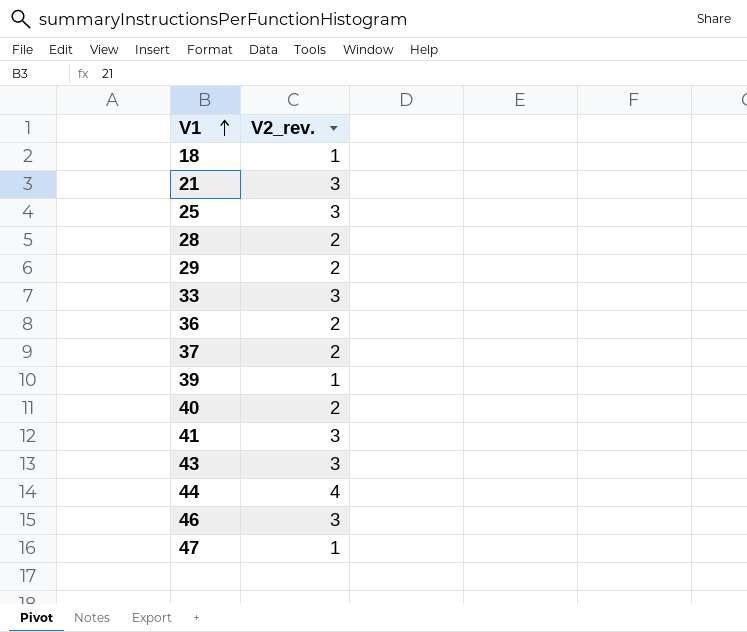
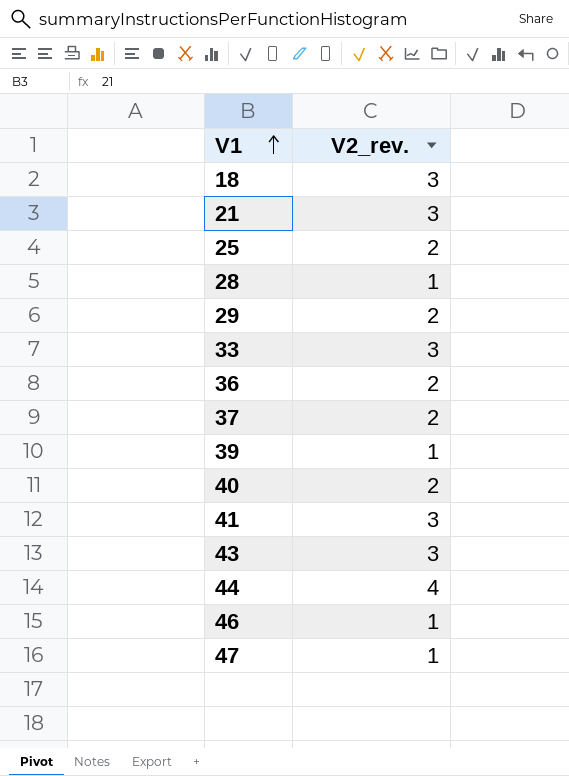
18 | V2_rev.: 1 -> 3
25 | V2_rev.: 3 -> 2
28 | V2_rev.: 2 -> 1
46 | V2_rev.: 3 -> 1

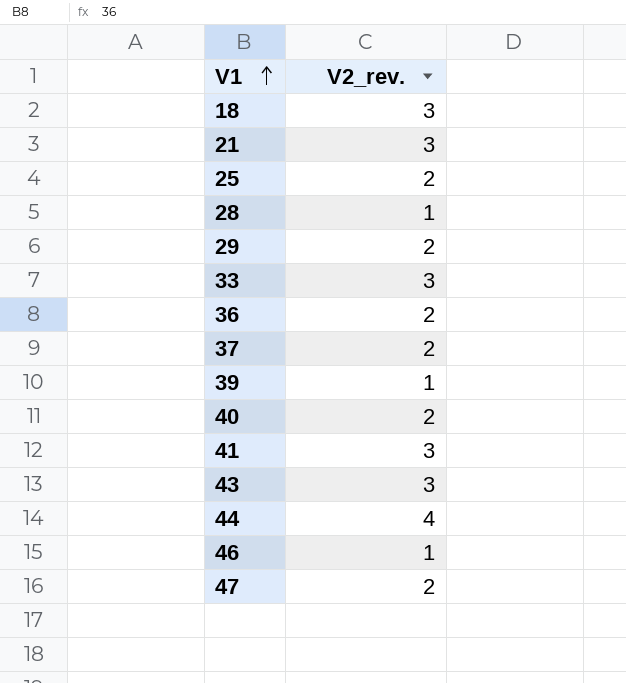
47 | V2_rev.: 1 -> 2

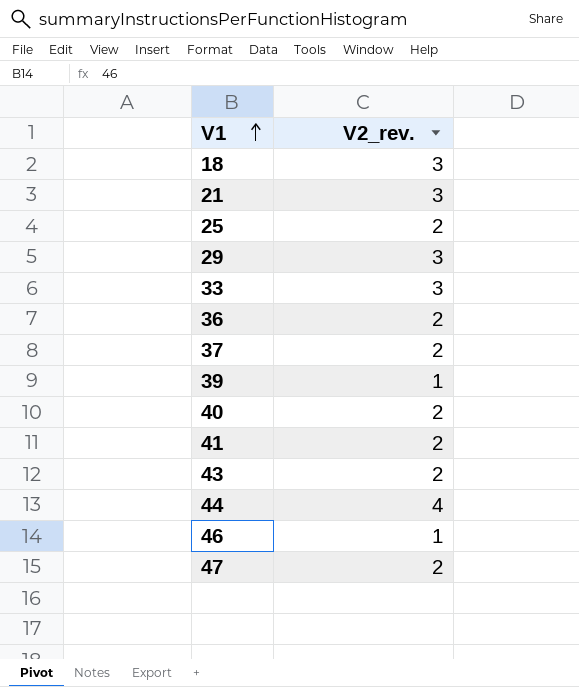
row 28: 1 -> none
29 | V2_rev.: 2 -> 3
41 | V2_rev.: 3 -> 2
43 | V2_rev.: 3 -> 2

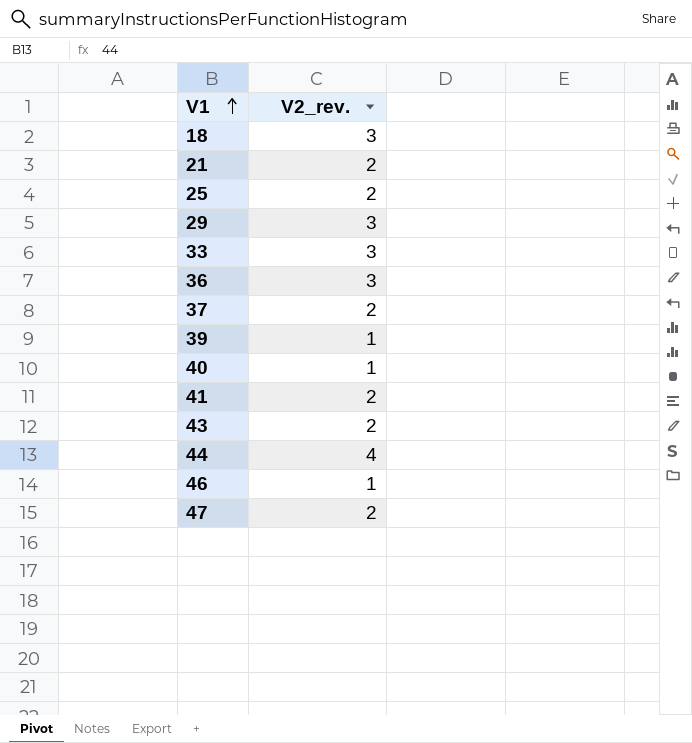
21 | V2_rev.: 3 -> 2
36 | V2_rev.: 2 -> 3
40 | V2_rev.: 2 -> 1

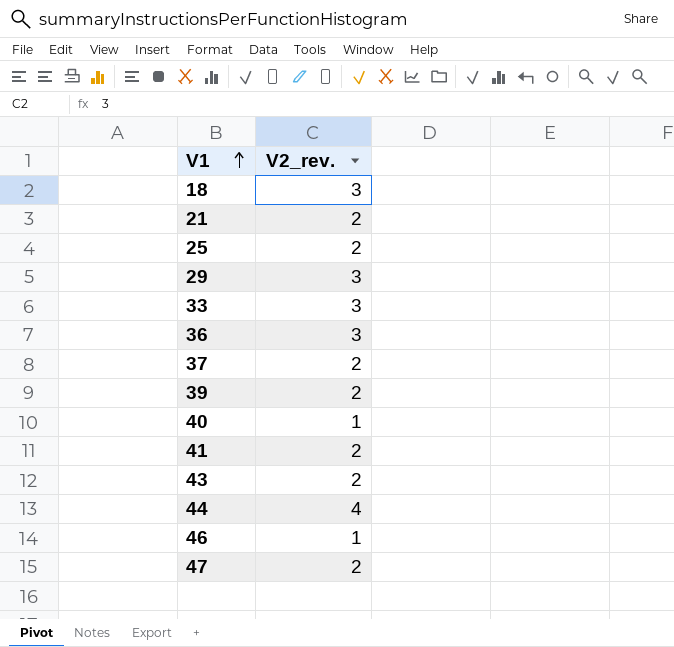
39 | V2_rev.: 1 -> 2

